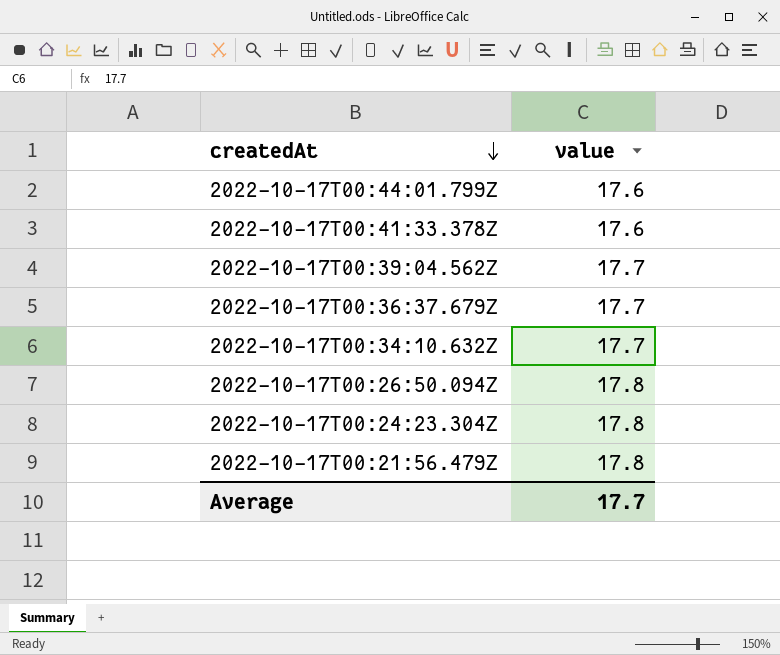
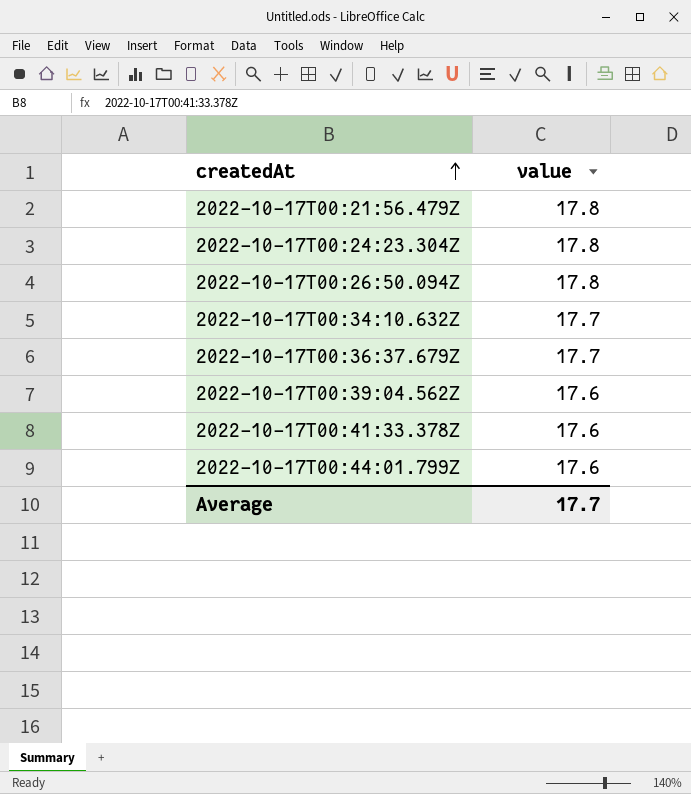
row order: createdAt descending -> createdAt ascending
2022-10-17T00:39:04.562Z | value: 17.7 -> 17.6

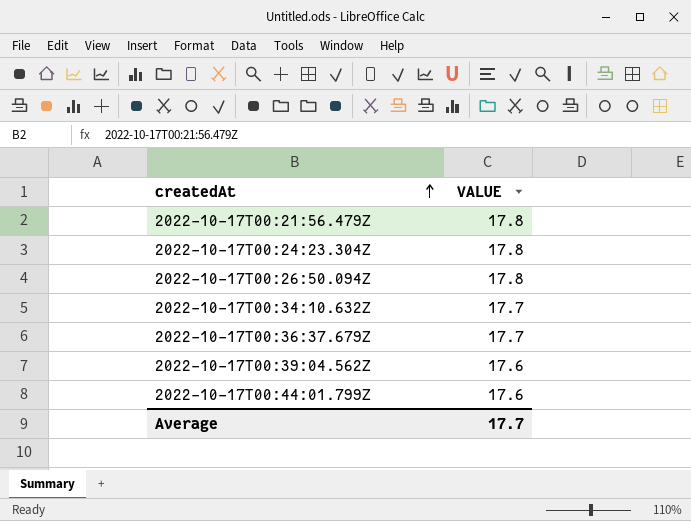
column name: value -> VALUE
row 2022-10-17T00:41:33.378Z: 17.6 -> none

